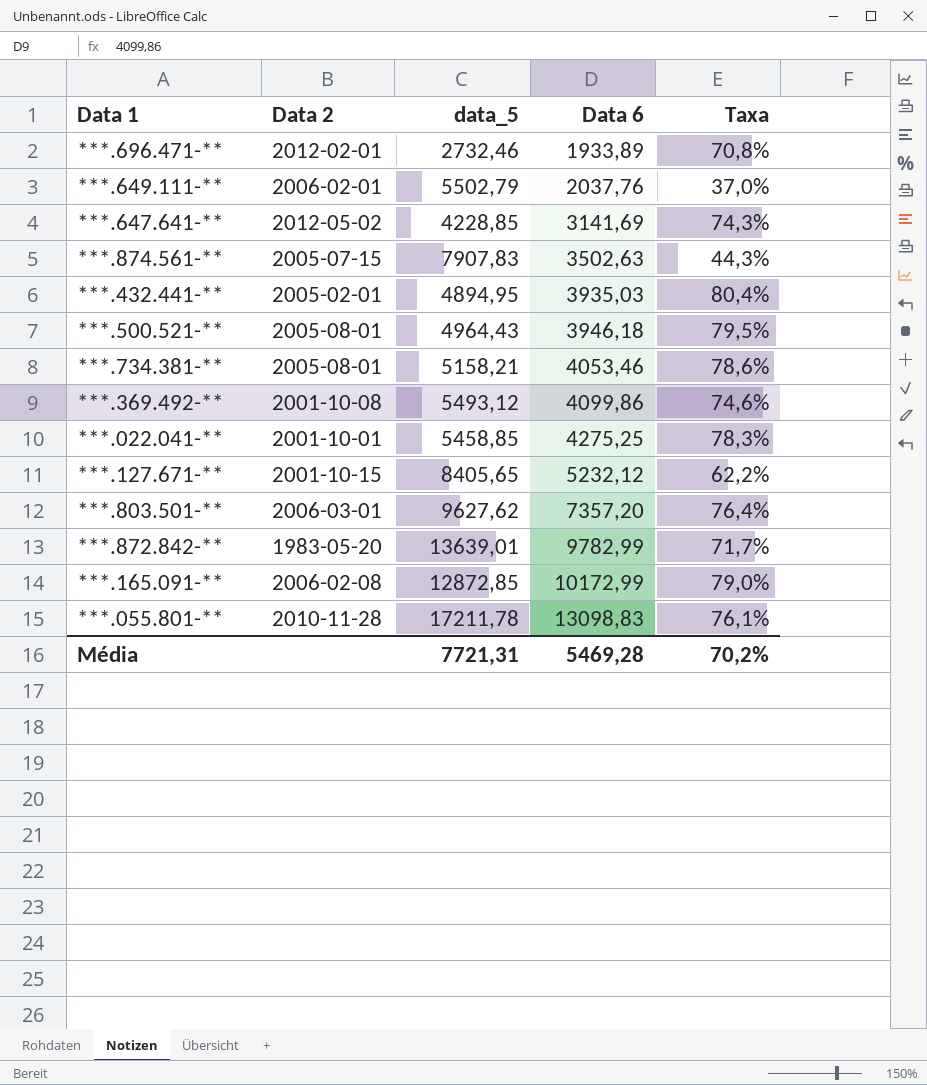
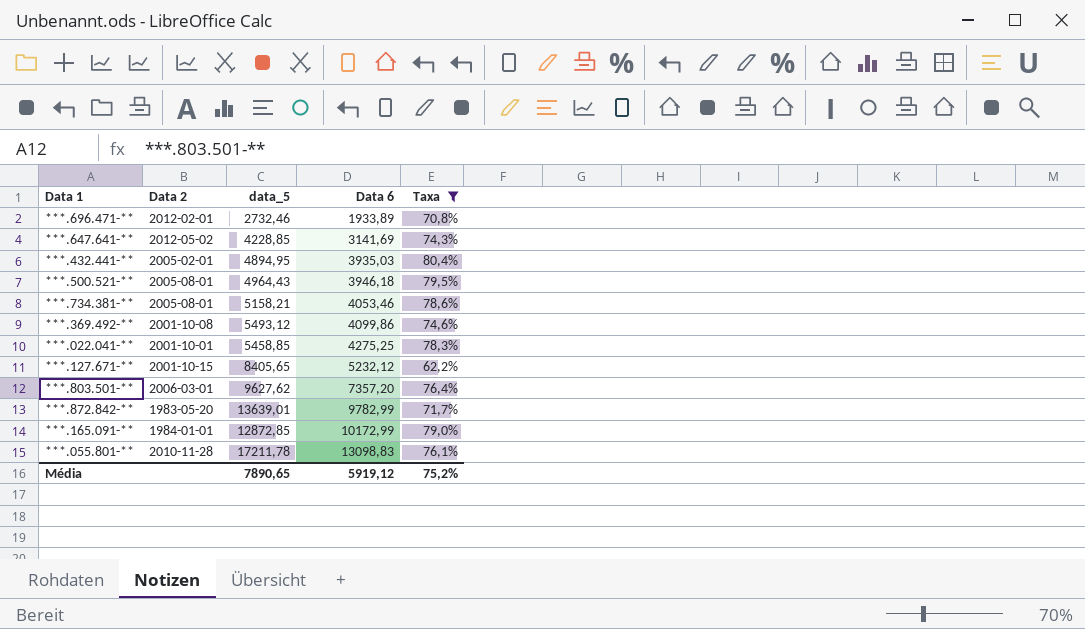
filter: none -> Taxa >= 62,2%
***.165.091-** | Data 2: 2006-02-08 -> 1984-01-01
Média | data_5: 7721,31 -> 7890,65
Média | Data 6: 5469,28 -> 5919,12
Média | Taxa: 70,2% -> 75,2%

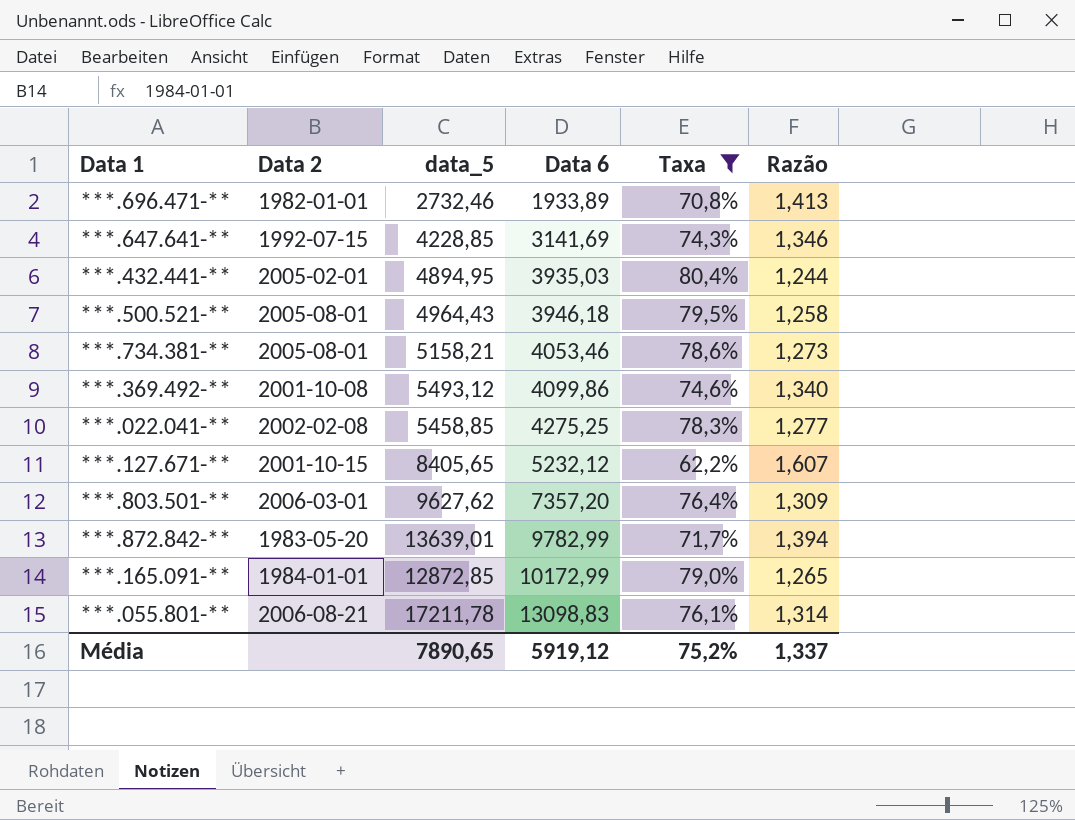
column Razão | formula: none -> [data_5] / [Data 6]
***.696.471-** | Data 2: 2012-02-01 -> 1982-01-01
***.647.641-** | Data 2: 2012-05-02 -> 1992-07-15
***.022.041-** | Data 2: 2001-10-01 -> 2002-02-08
***.055.801-** | Data 2: 2010-11-28 -> 2006-08-21

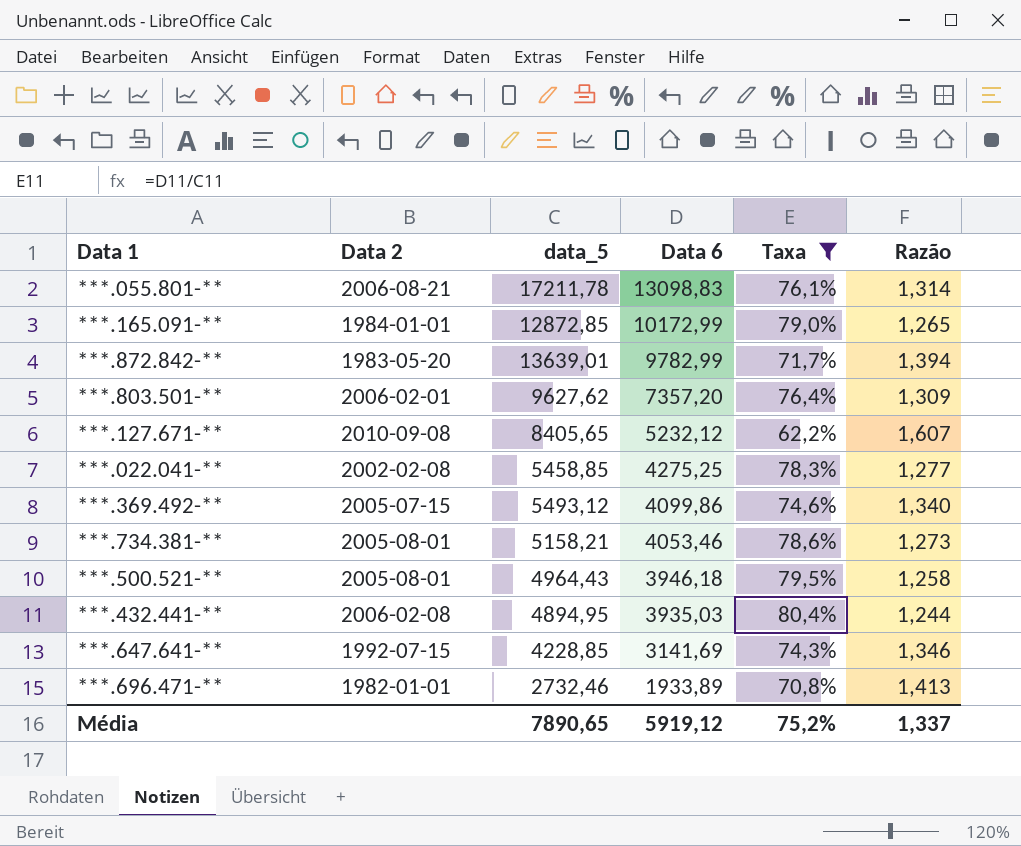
row order: Data 6 ascending -> Data 6 descending
***.803.501-** | Data 2: 2006-03-01 -> 2006-02-01
***.127.671-** | Data 2: 2001-10-15 -> 2010-09-08
***.369.492-** | Data 2: 2001-10-08 -> 2005-07-15
***.432.441-** | Data 2: 2005-02-01 -> 2006-02-08

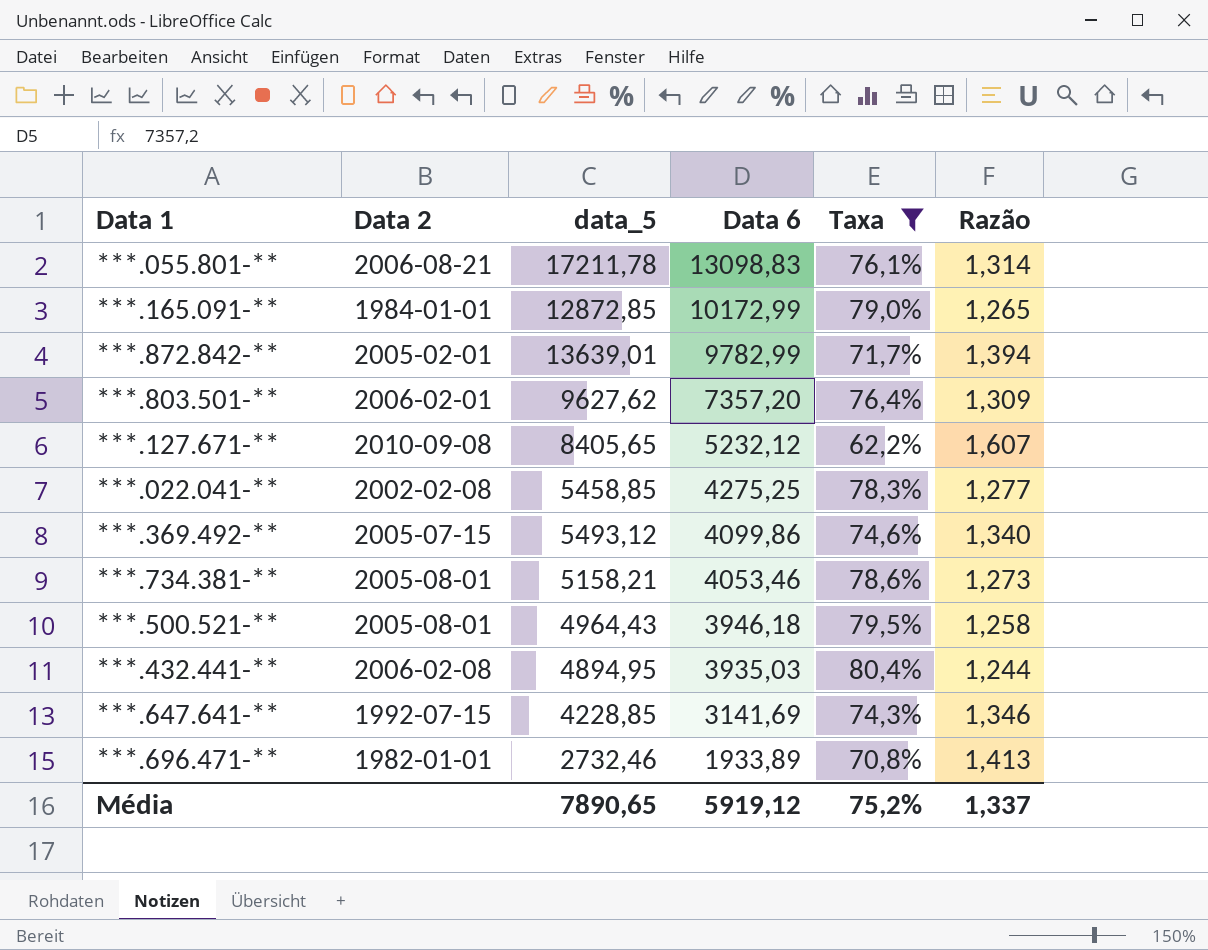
***.872.842-** | Data 2: 1983-05-20 -> 2005-02-01

